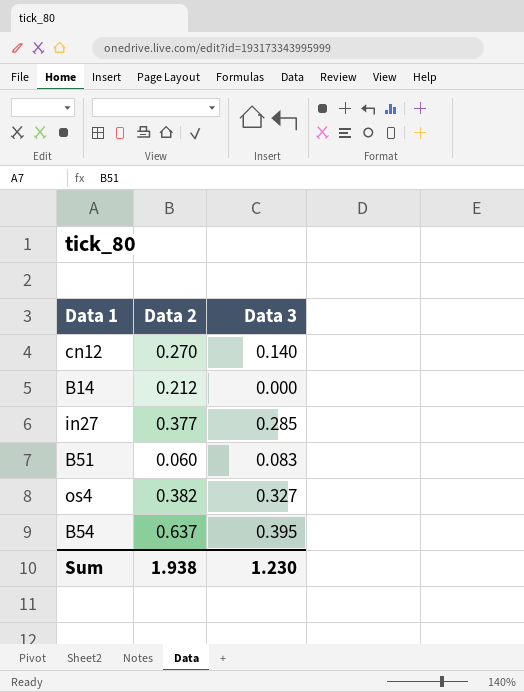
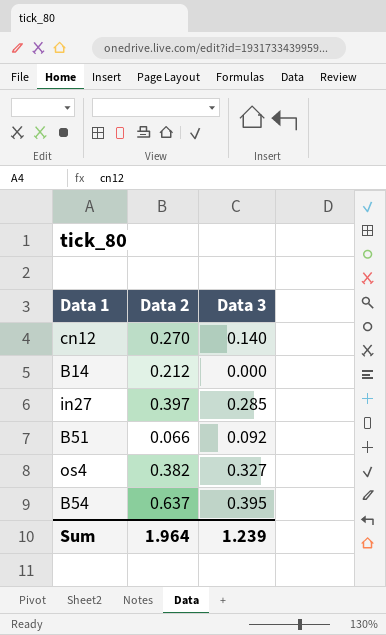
in27 | Data 2: 0.377 -> 0.397
B51 | Data 2: 0.060 -> 0.066
B51 | Data 3: 0.083 -> 0.092
Sum | Data 2: 1.938 -> 1.964
Sum | Data 3: 1.230 -> 1.239

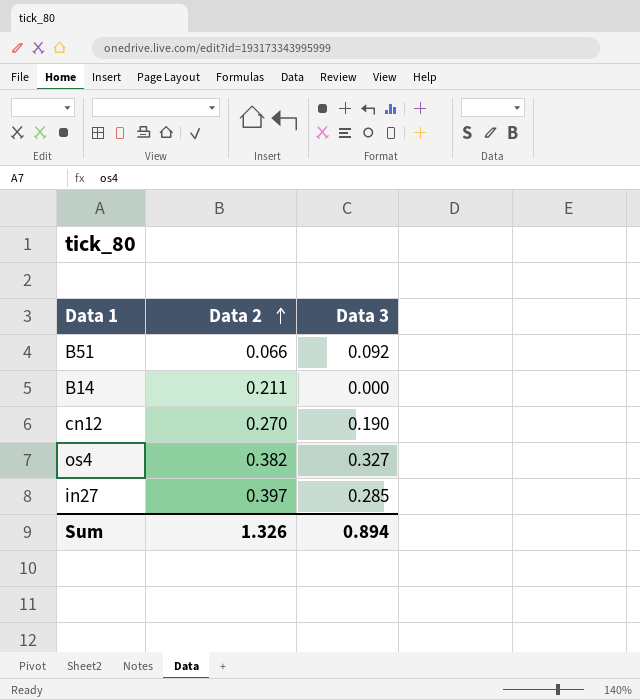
row order: none -> Data 2 ascending
row B54: 0.637 | 0.395 -> none
B14 | Data 2: 0.212 -> 0.211
cn12 | Data 3: 0.140 -> 0.190
Sum | Data 2: 1.964 -> 1.326
Sum | Data 3: 1.239 -> 0.894

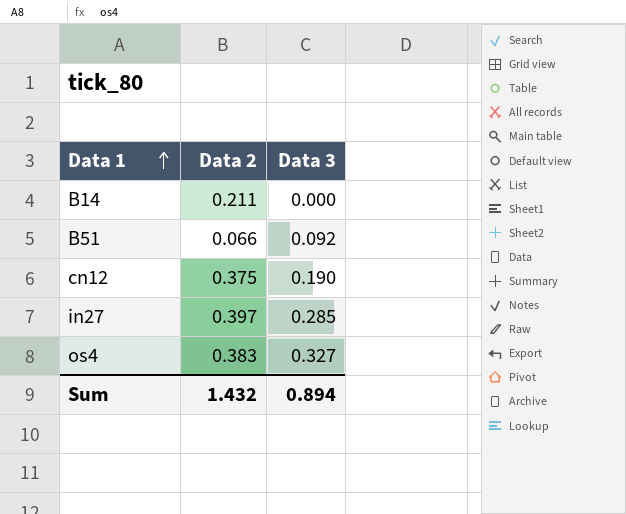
row order: Data 2 ascending -> Data 1 ascending
cn12 | Data 2: 0.270 -> 0.375
os4 | Data 2: 0.382 -> 0.383
Sum | Data 2: 1.326 -> 1.432

